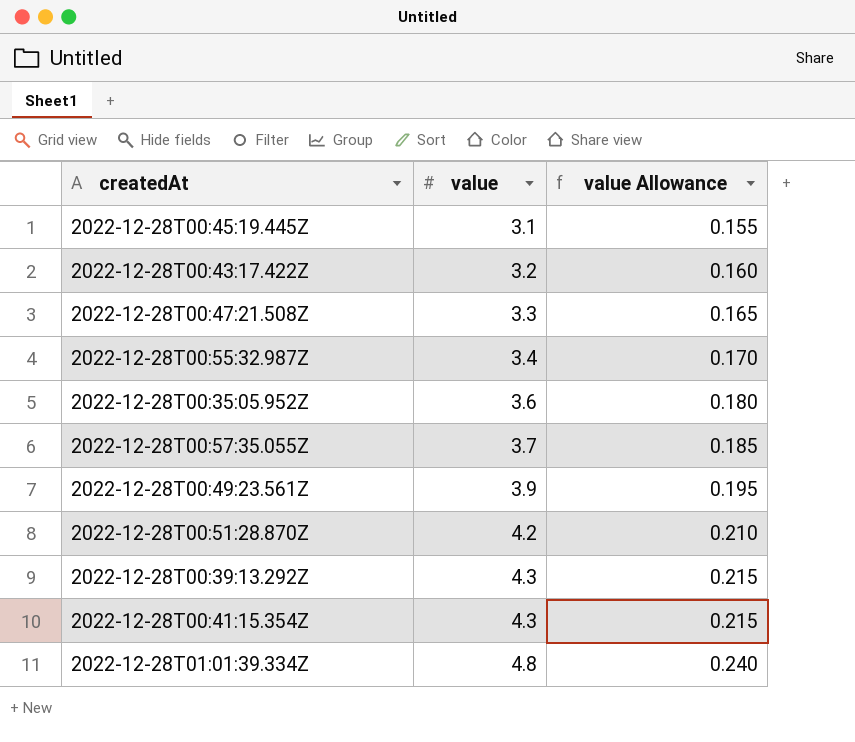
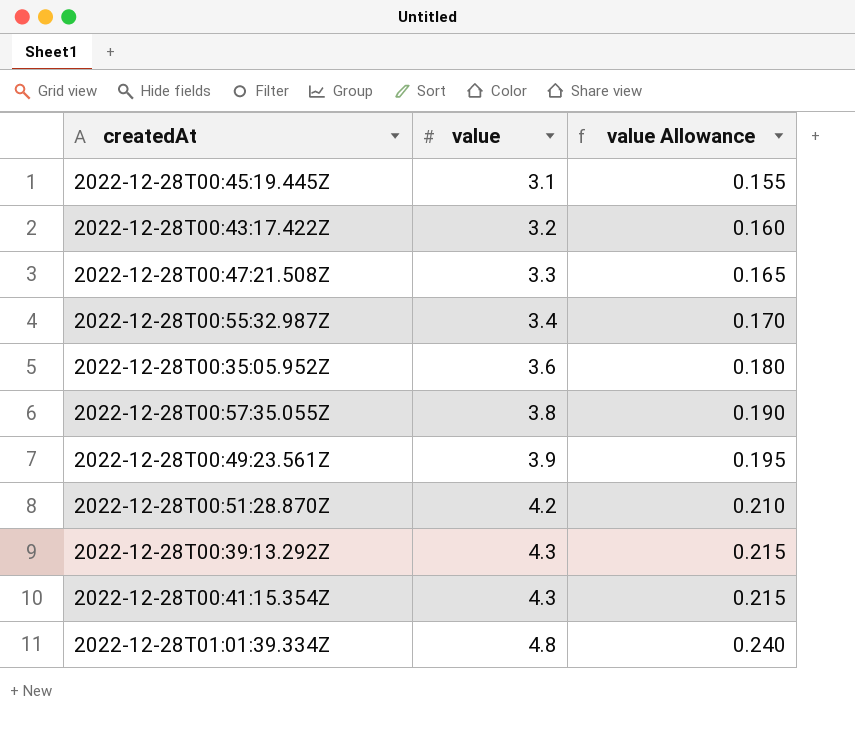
2022-12-28T00:57:35.055Z | value: 3.7 -> 3.8
2022-12-28T00:57:35.055Z | value Allowance: 0.185 -> 0.190

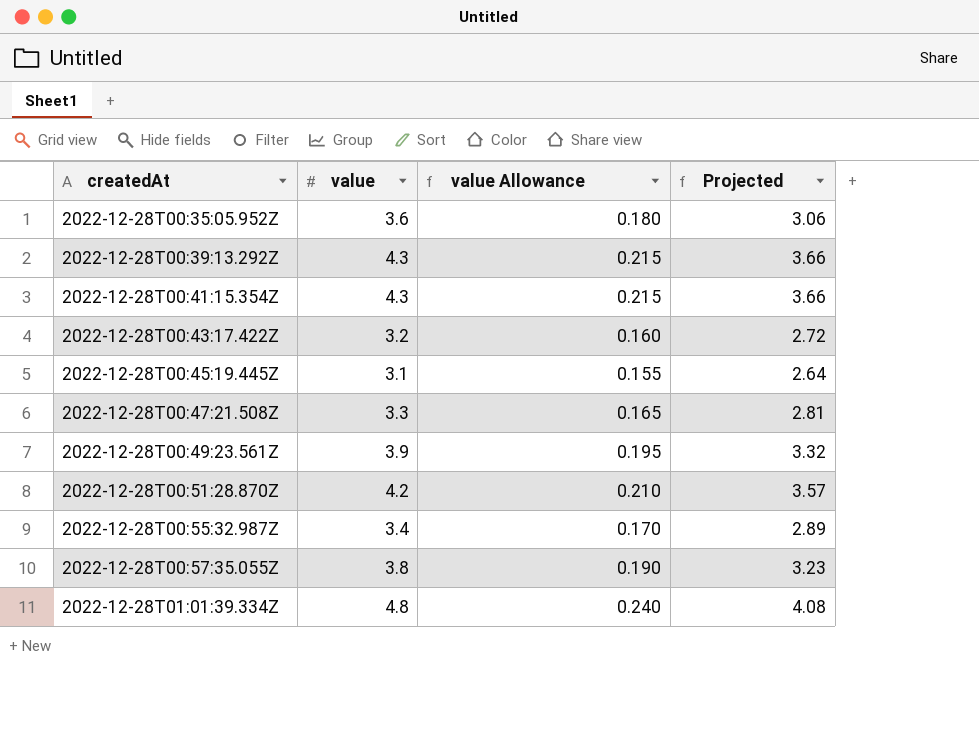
row order: value ascending -> createdAt ascending
column Projected | formula: none -> [value] * 0.85

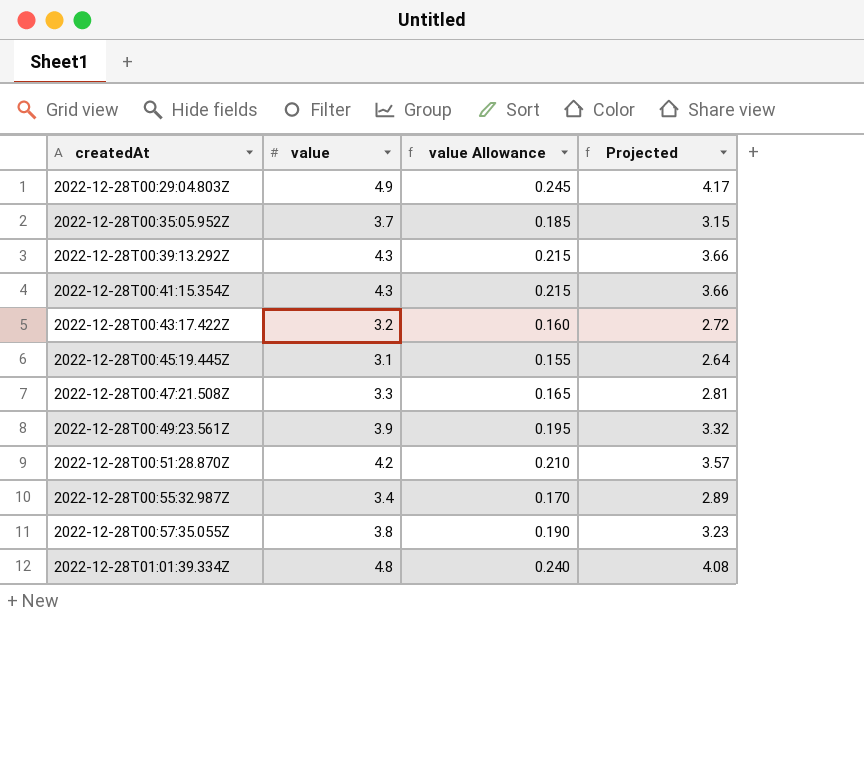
row 2022-12-28T00:29:04.803Z: none -> 4.9 | 0.245 | 4.17
2022-12-28T00:35:05.952Z | value: 3.6 -> 3.7
2022-12-28T00:35:05.952Z | value Allowance: 0.180 -> 0.185
2022-12-28T00:35:05.952Z | Projected: 3.06 -> 3.15

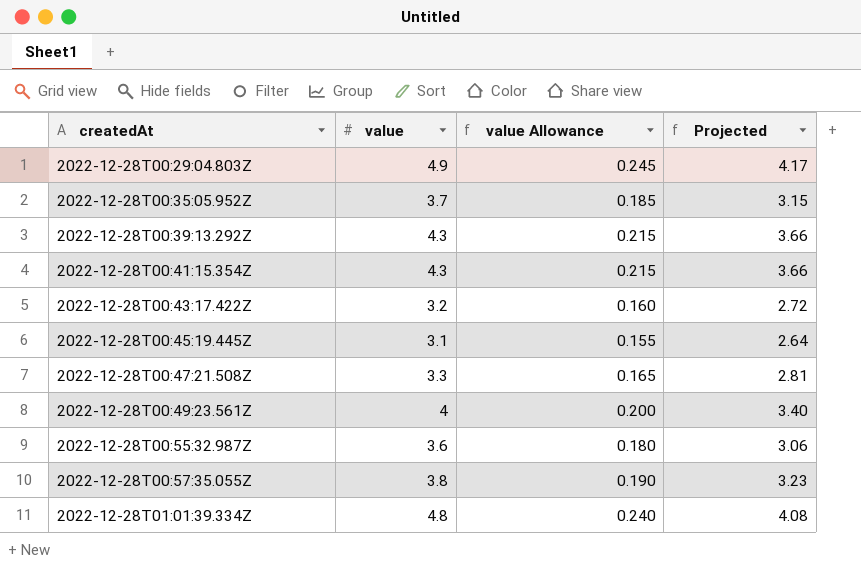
row 2022-12-28T00:51:28.870Z: 4.2 | 0.210 | 3.57 -> none
2022-12-28T00:49:23.561Z | value: 3.9 -> 4
2022-12-28T00:49:23.561Z | value Allowance: 0.195 -> 0.200
2022-12-28T00:49:23.561Z | Projected: 3.32 -> 3.40
2022-12-28T00:55:32.987Z | value: 3.4 -> 3.6
2022-12-28T00:55:32.987Z | value Allowance: 0.170 -> 0.180
2022-12-28T00:55:32.987Z | Projected: 2.89 -> 3.06

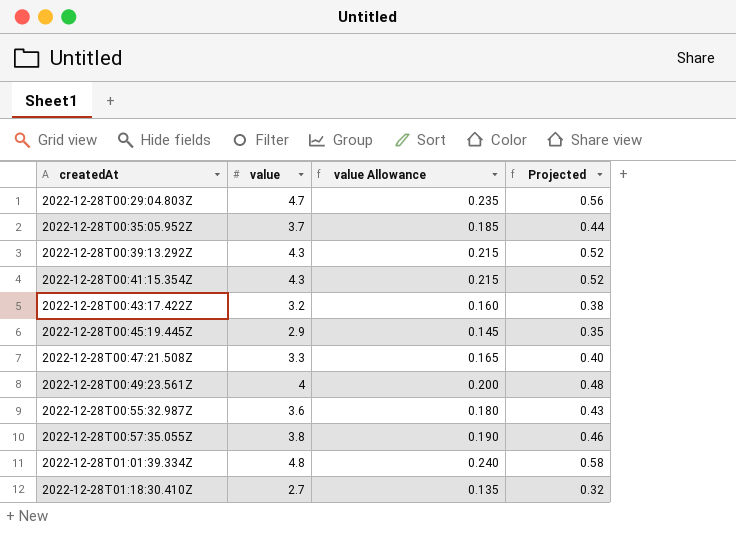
column Projected | formula: [value] * 0.85 -> [value] * 0.12
2022-12-28T00:29:04.803Z | value: 4.9 -> 4.7
2022-12-28T00:29:04.803Z | value Allowance: 0.245 -> 0.235
2022-12-28T00:45:19.445Z | value: 3.1 -> 2.9
2022-12-28T00:45:19.445Z | value Allowance: 0.155 -> 0.145
row 2022-12-28T01:18:30.410Z: none -> 2.7 | 0.135 | 0.32

